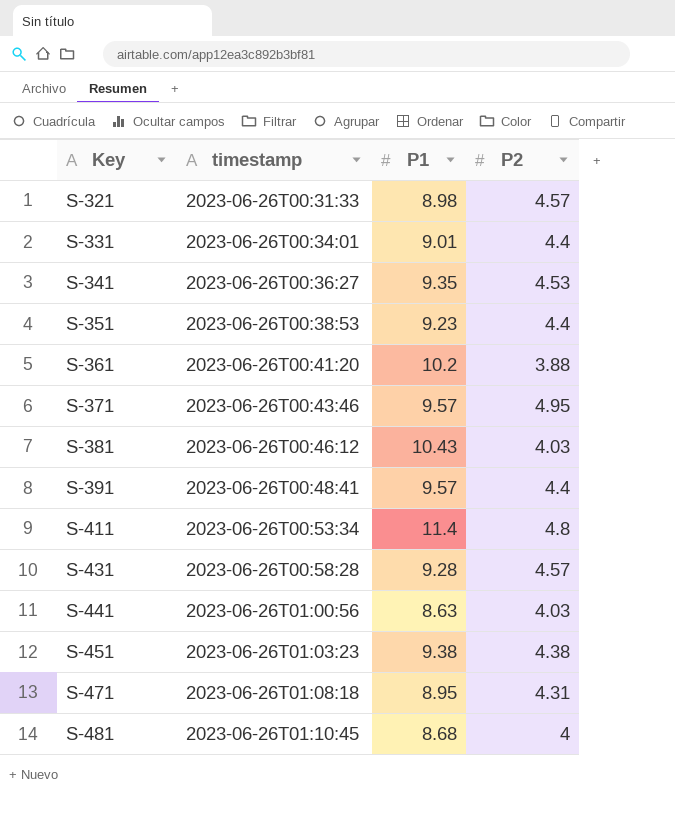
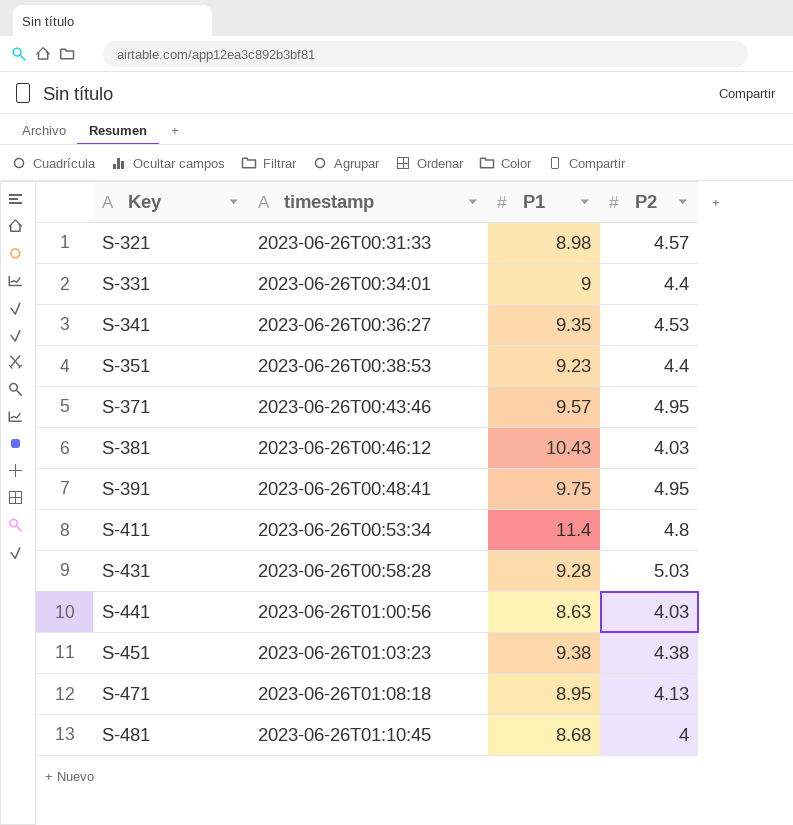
row S-361: 2023-06-26T00:41:20 | 10.2 | 3.88 -> none
S-331 | P1: 9.01 -> 9
S-391 | P1: 9.57 -> 9.75
S-391 | P2: 4.4 -> 4.95
S-431 | P2: 4.57 -> 5.03
S-471 | P2: 4.31 -> 4.13

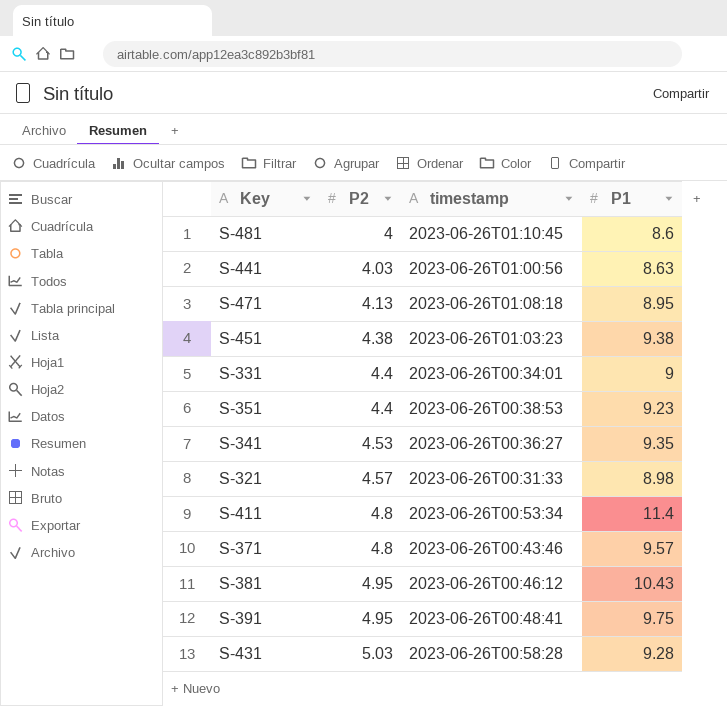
row order: Key ascending -> P2 ascending
column P2 | position: 4 -> 2
S-481 | P1: 8.68 -> 8.6
S-371 | P2: 4.95 -> 4.8
S-381 | P2: 4.03 -> 4.95

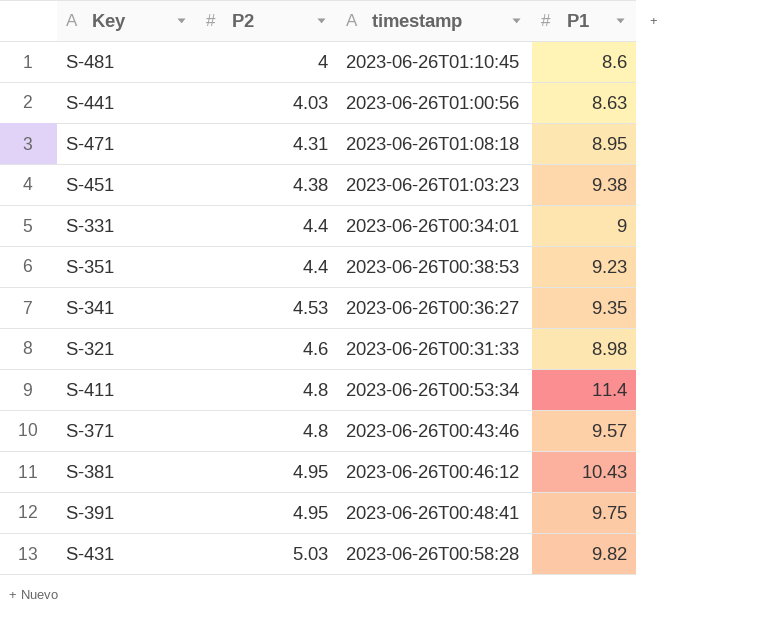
S-471 | P2: 4.13 -> 4.31
S-321 | P2: 4.57 -> 4.6
S-431 | P1: 9.28 -> 9.82

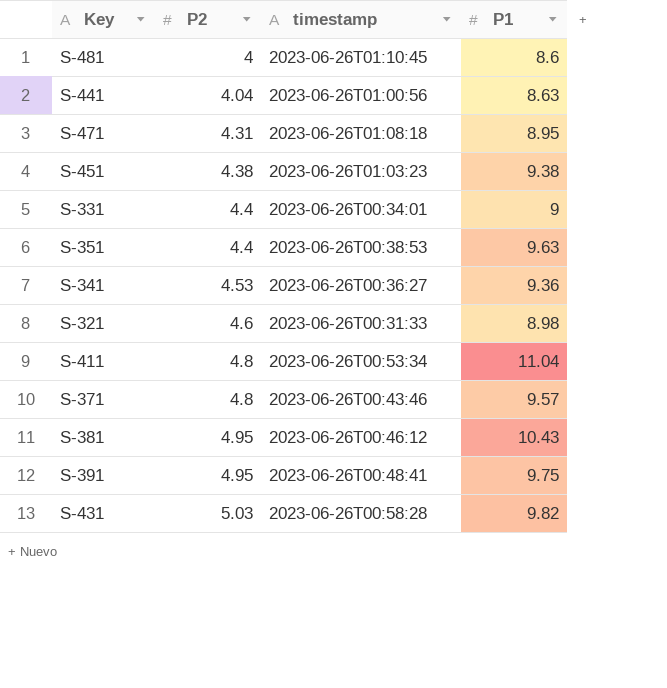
S-441 | P2: 4.03 -> 4.04
S-351 | P1: 9.23 -> 9.63
S-341 | P1: 9.35 -> 9.36
S-411 | P1: 11.4 -> 11.04

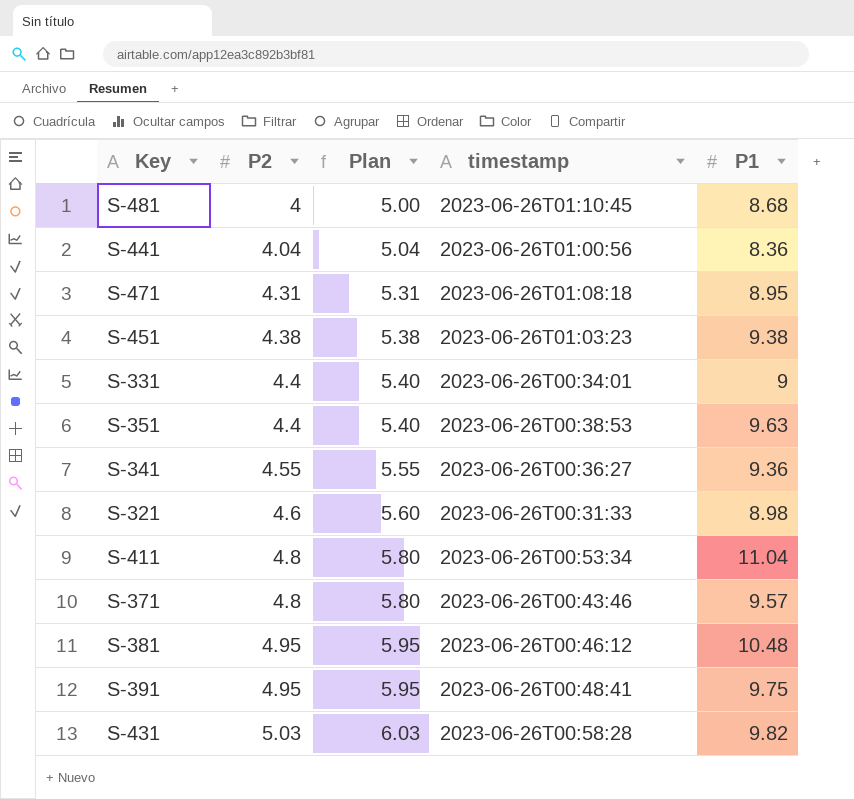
column Plan | formula: none -> [P2] + 1
S-481 | P1: 8.6 -> 8.68
S-441 | P1: 8.63 -> 8.36
S-341 | P2: 4.53 -> 4.55
S-381 | P1: 10.43 -> 10.48

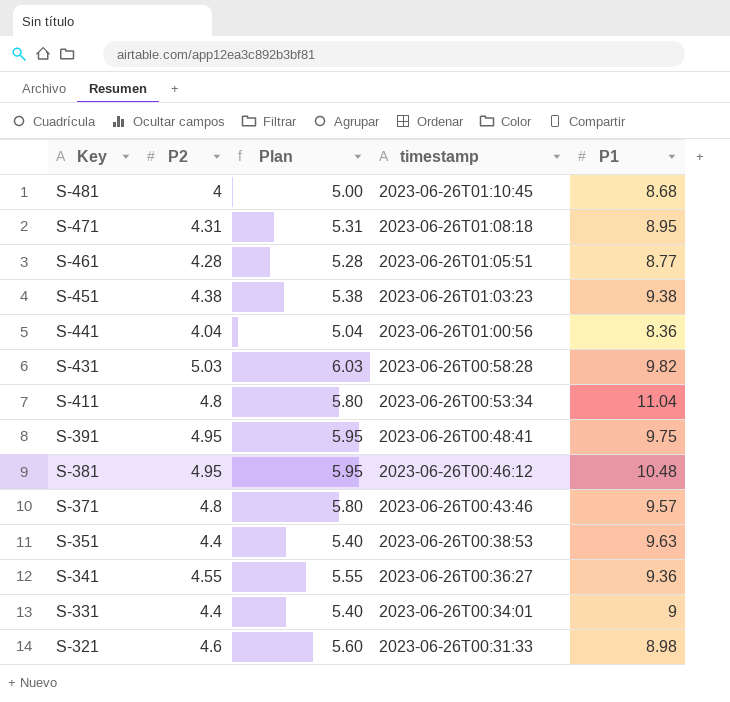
row order: P2 ascending -> Key descending
row S-461: none -> 4.28 | 5.28 | 2023-06-26T01:05:51 | 8.77

